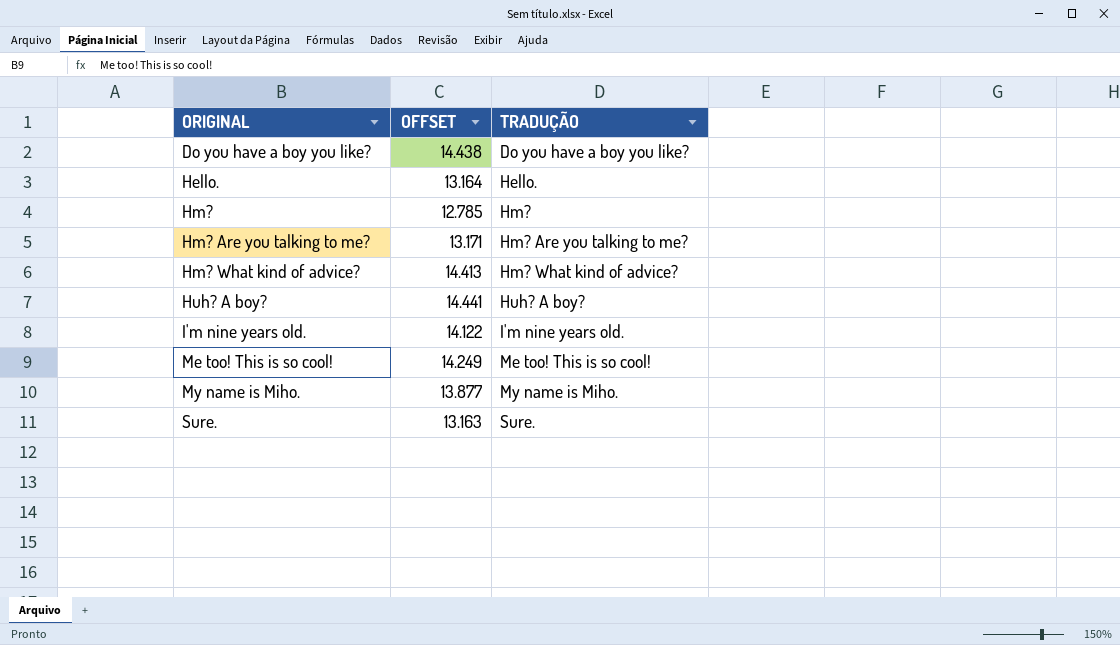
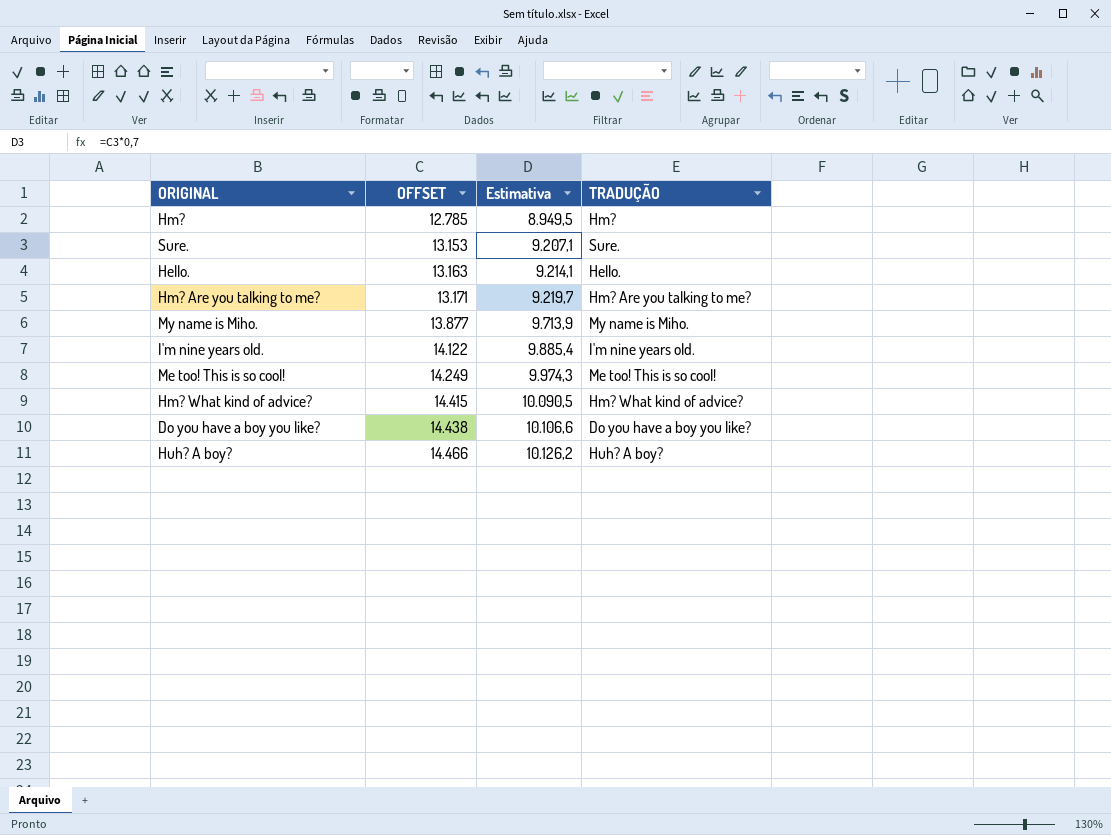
row order: ORIGINAL ascending -> OFFSET ascending
column Estimativa | formula: none -> [OFFSET] * 0,7
Sure. | OFFSET: 13.163 -> 13.153
Hello. | OFFSET: 13.164 -> 13.163
Hm? What kind of advice? | OFFSET: 14.413 -> 14.415
Huh? A boy? | OFFSET: 14.441 -> 14.466

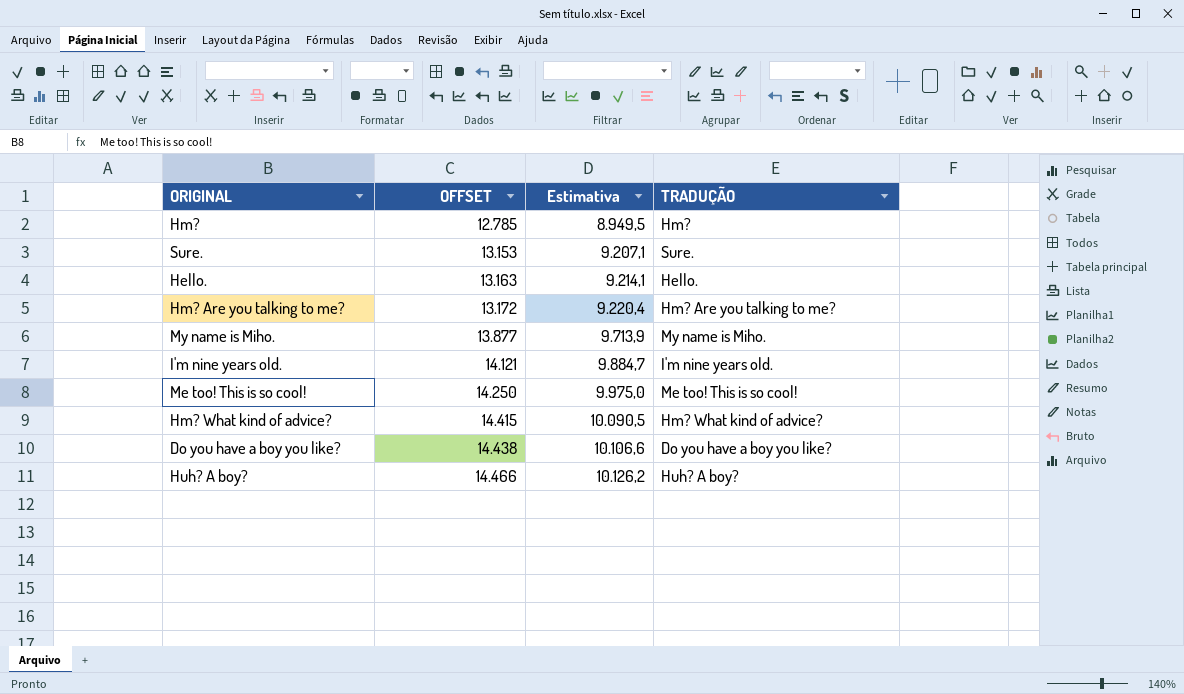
Hm? Are you talking to me? | OFFSET: 13.171 -> 13.172
Hm? Are you talking to me? | Estimativa: 9.219,7 -> 9.220,4
I'm nine years old. | OFFSET: 14.122 -> 14.121
I'm nine years old. | Estimativa: 9.885,4 -> 9.884,7
Me too! This is so cool! | OFFSET: 14.249 -> 14.250
Me too! This is so cool! | Estimativa: 9.974,3 -> 9.975,0

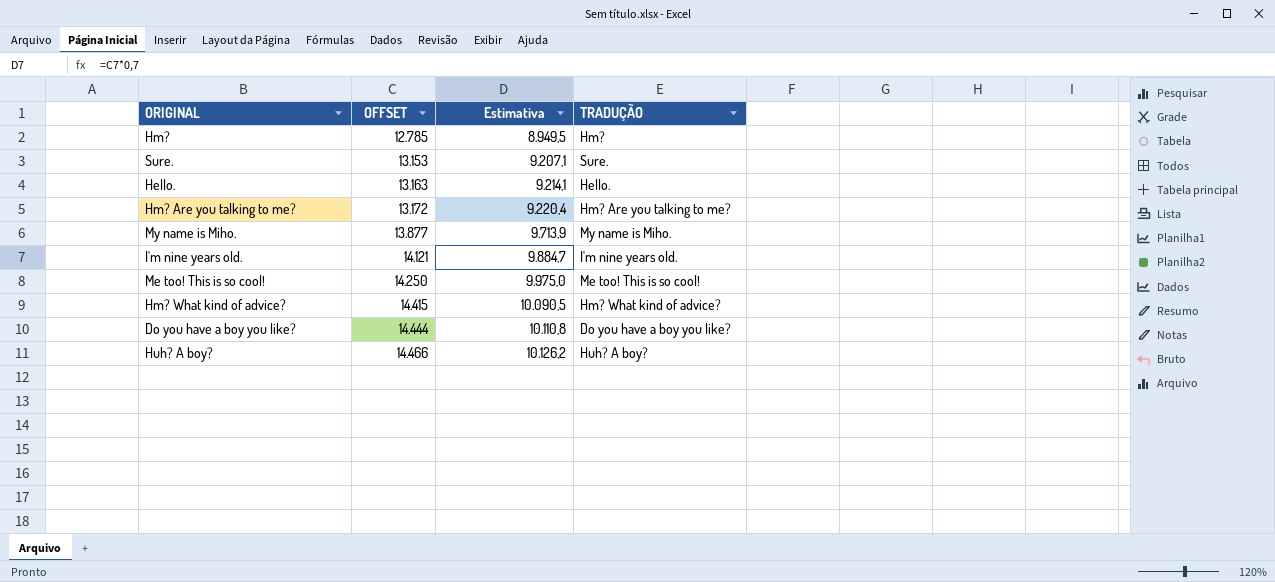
Do you have a boy you like? | OFFSET: 14.438 -> 14.444
Do you have a boy you like? | Estimativa: 10.106,6 -> 10.110,8

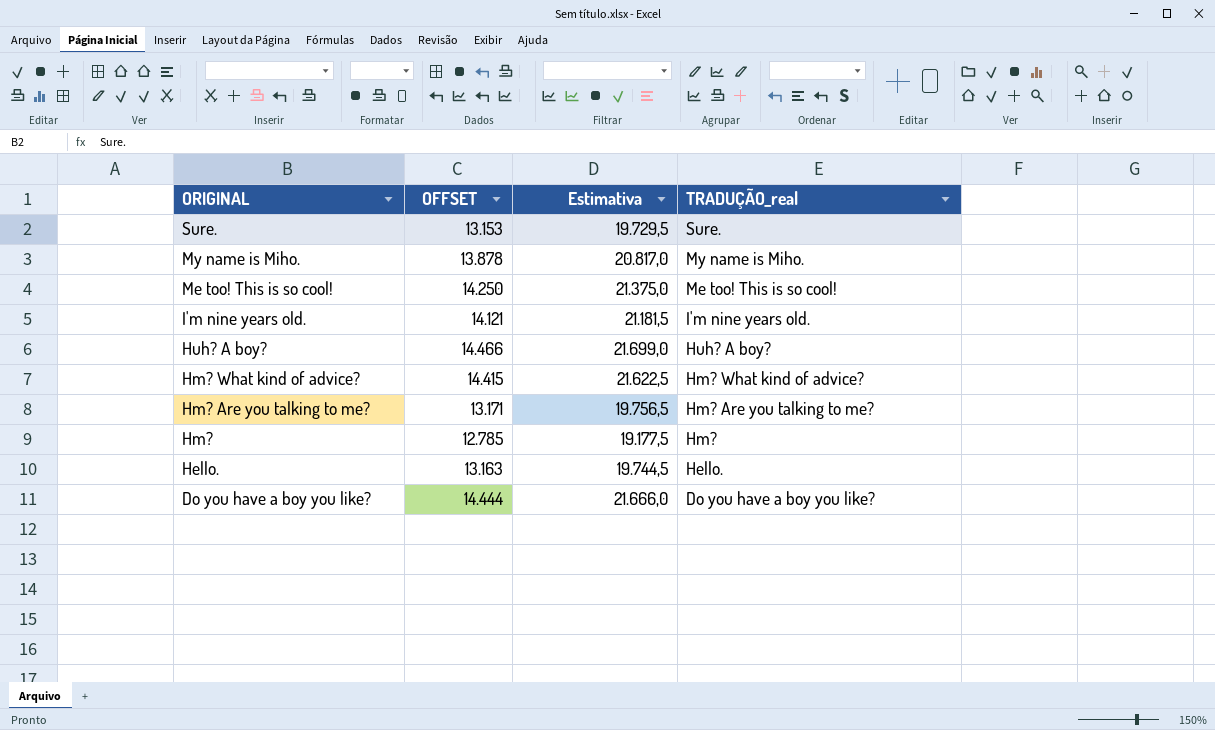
row order: OFFSET ascending -> ORIGINAL descending
column Estimativa | formula: [OFFSET] * 0,7 -> [OFFSET] * 1,5
column name: TRADUÇÃO -> TRADUÇÃO_real
My name is Miho. | OFFSET: 13.877 -> 13.878
Hm? Are you talking to me? | OFFSET: 13.172 -> 13.171

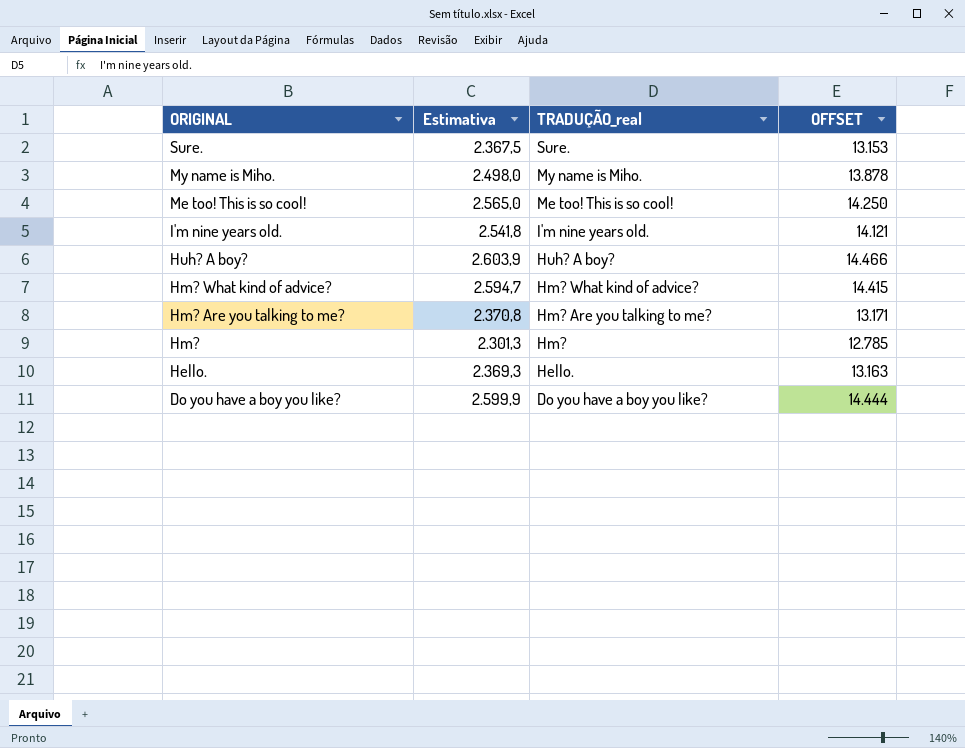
column Estimativa | formula: [OFFSET] * 1,5 -> [OFFSET] * 0,18
column OFFSET | position: 2 -> 4

